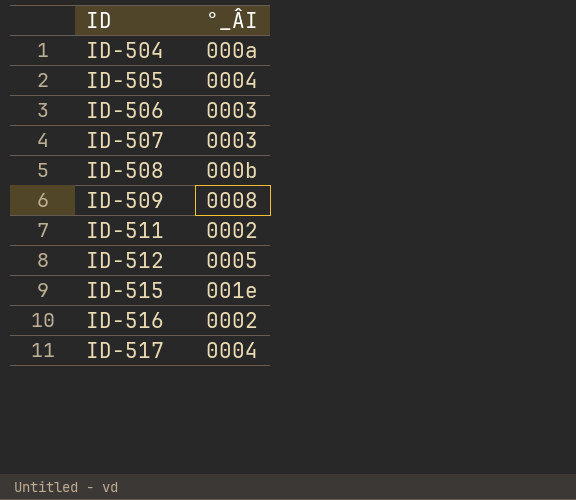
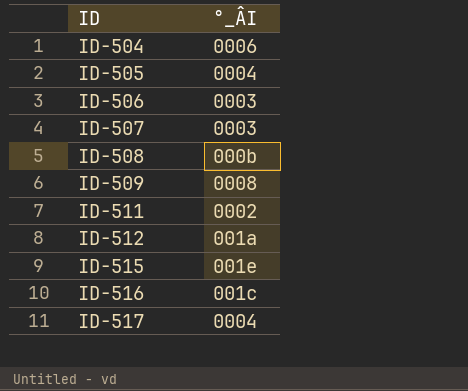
ID-504 | °_ÂI: 000a -> 0006
ID-512 | °_ÂI: 0005 -> 001a
ID-516 | °_ÂI: 0002 -> 001c

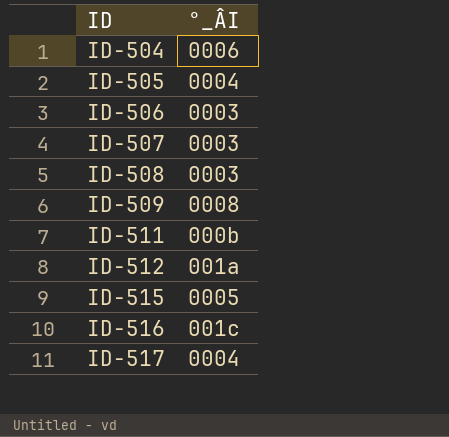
ID-508 | °_ÂI: 000b -> 0003
ID-511 | °_ÂI: 0002 -> 000b
ID-515 | °_ÂI: 001e -> 0005

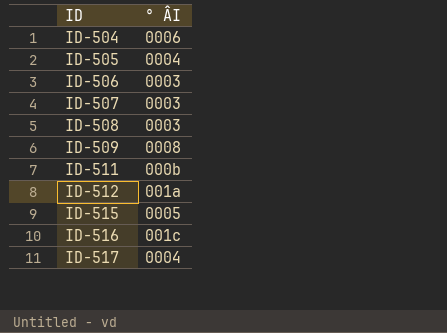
column name: °_ÂI -> ° ÂI

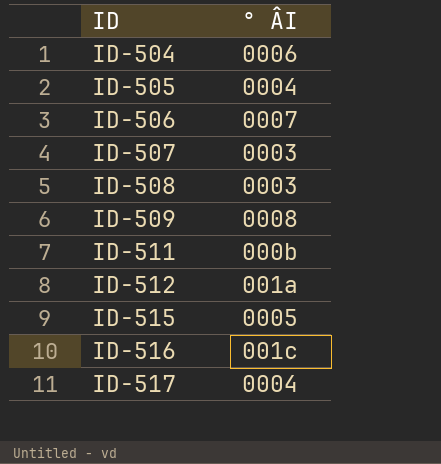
ID-506 | ° ÂI: 0003 -> 0007

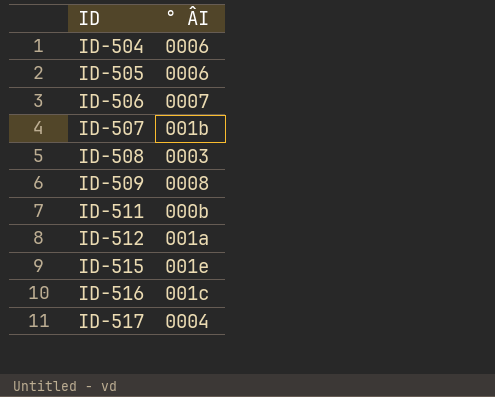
ID-505 | ° ÂI: 0004 -> 0006
ID-507 | ° ÂI: 0003 -> 001b
ID-515 | ° ÂI: 0005 -> 001e

